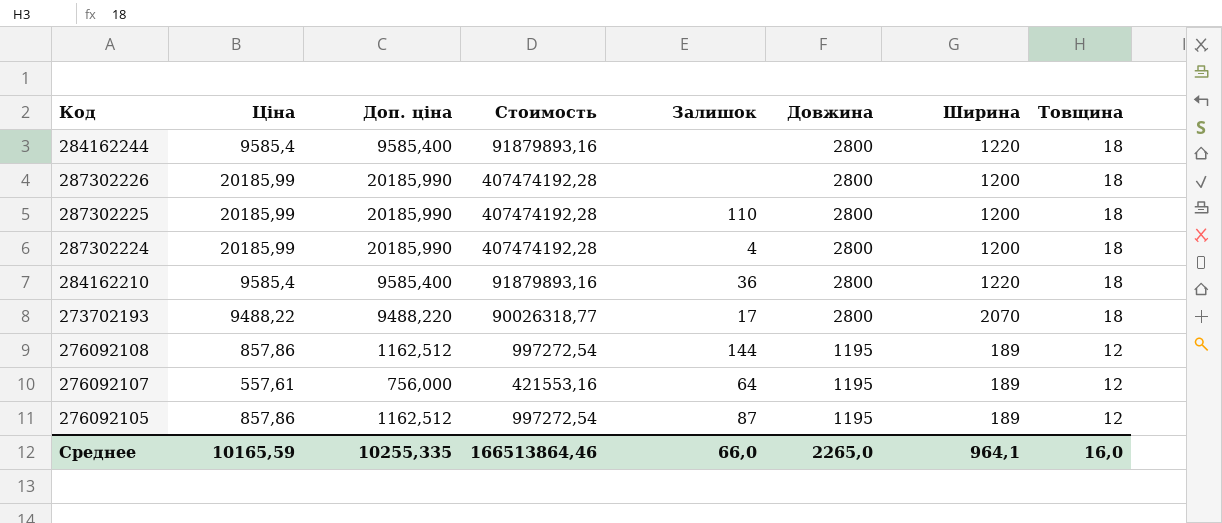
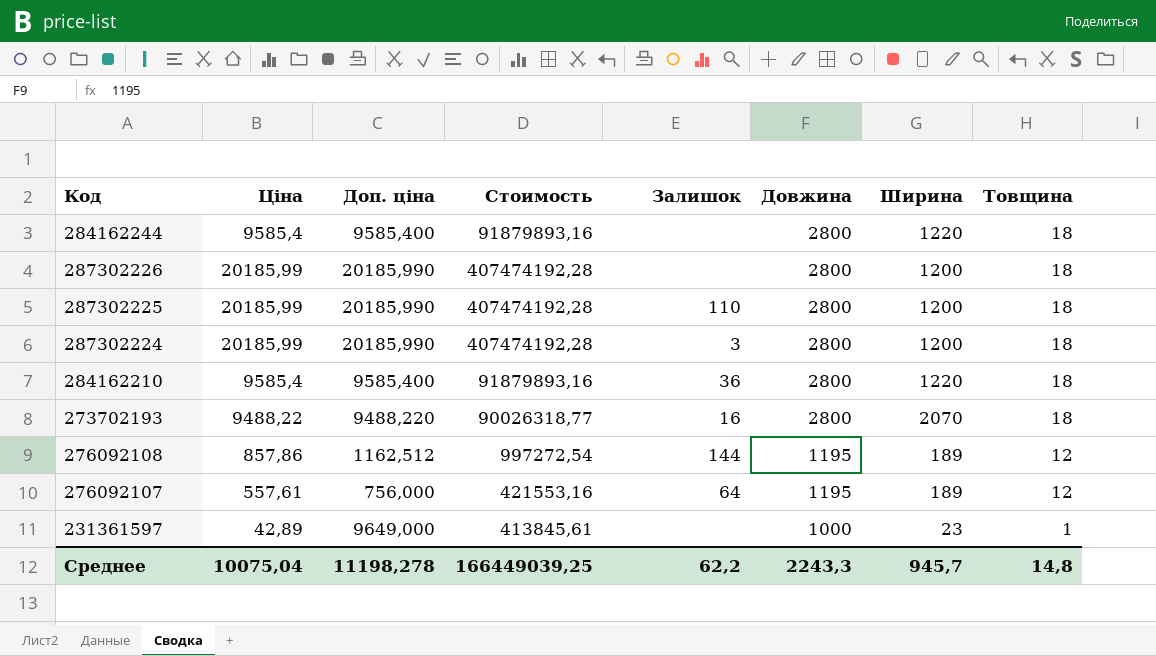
row 276092105: 857,86 | 1162,512 | 997272,54 | 87 | 1195 | 189 | 12 -> none
287302224 | Залишок: 4 -> 3
273702193 | Залишок: 17 -> 16
row 231361597: none -> 42,89 | 9649,000 | 413845,61 | none | 1000 | 23 | 1
Среднее | Ціна: 10165,59 -> 10075,04
Среднее | Доп. ціна: 10255,335 -> 11198,278
Среднее | Стоимость: 166513864,46 -> 166449039,25
Среднее | Залишок: 66,0 -> 62,2
Среднее | Довжина: 2265,0 -> 2243,3
Среднее | Ширина: 964,1 -> 945,7
Среднее | Товщина: 16,0 -> 14,8

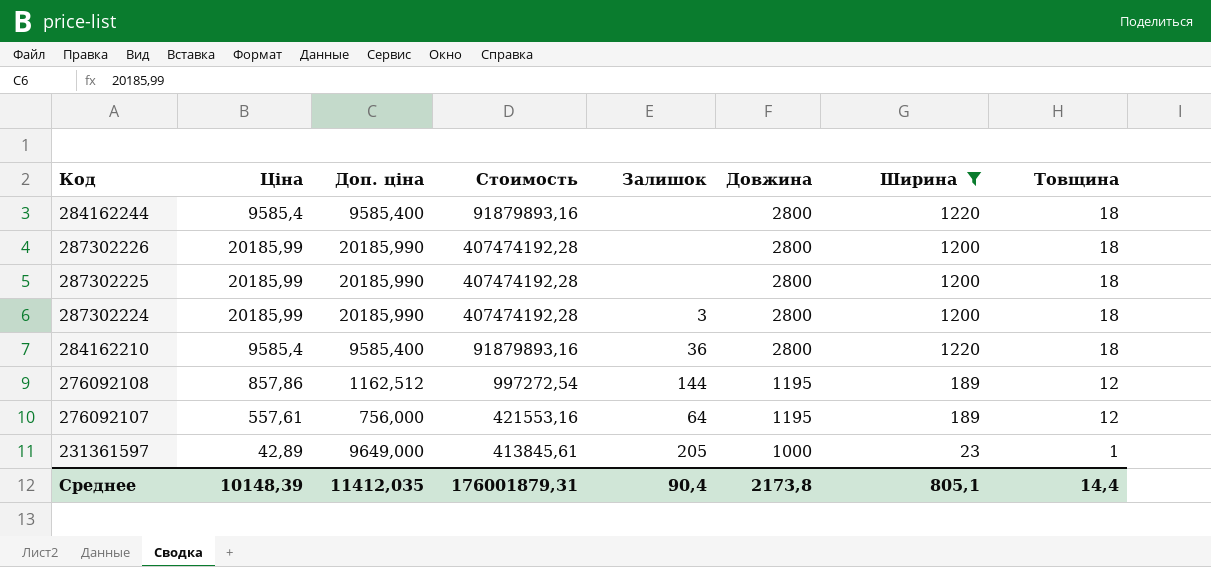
filter: none -> Ширина != 2070
287302225 | Залишок: 110 -> none
231361597 | Залишок: none -> 205
Среднее | Ціна: 10075,04 -> 10148,39
Среднее | Доп. ціна: 11198,278 -> 11412,035
Среднее | Стоимость: 166449039,25 -> 176001879,31
Среднее | Залишок: 62,2 -> 90,4
Среднее | Довжина: 2243,3 -> 2173,8
Среднее | Ширина: 945,7 -> 805,1
Среднее | Товщина: 14,8 -> 14,4

